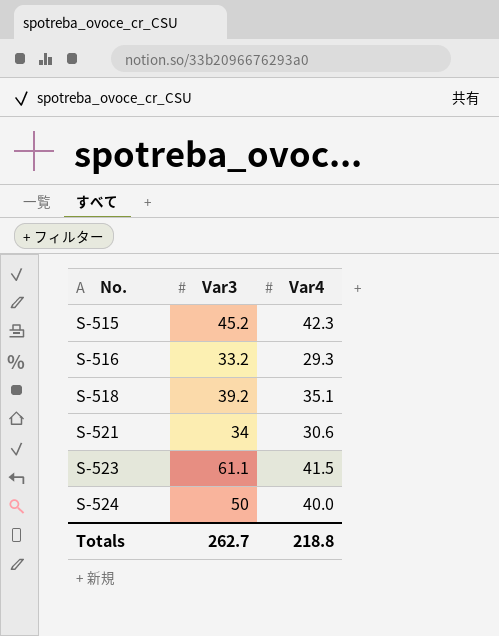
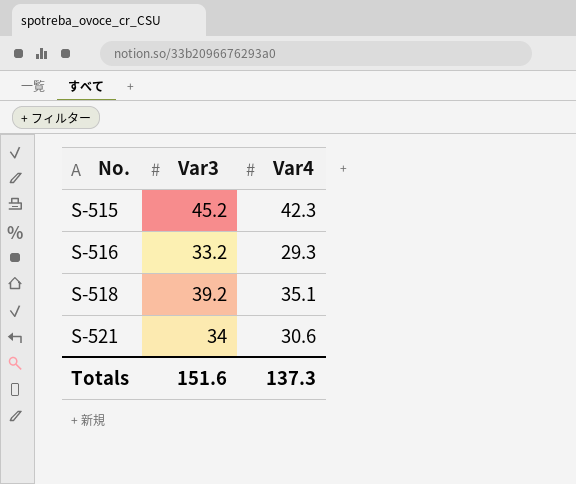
row S-523: 61.1 | 41.5 -> none
row S-524: 50 | 40.0 -> none
Totals | Var3: 262.7 -> 151.6
Totals | Var4: 218.8 -> 137.3

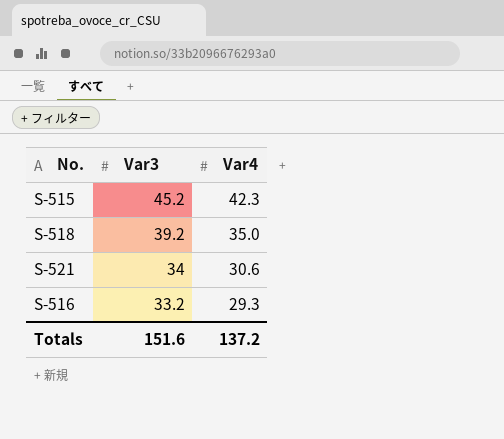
row order: No. ascending -> Var3 descending
S-518 | Var4: 35.1 -> 35.0
Totals | Var4: 137.3 -> 137.2

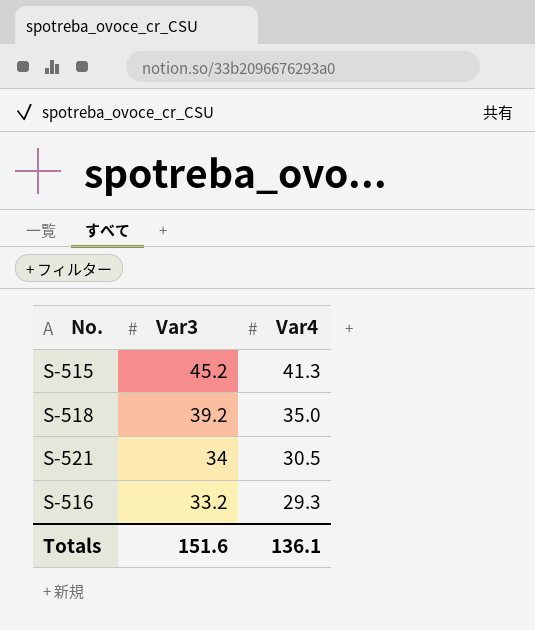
S-515 | Var4: 42.3 -> 41.3
S-521 | Var4: 30.6 -> 30.5
Totals | Var4: 137.2 -> 136.1

